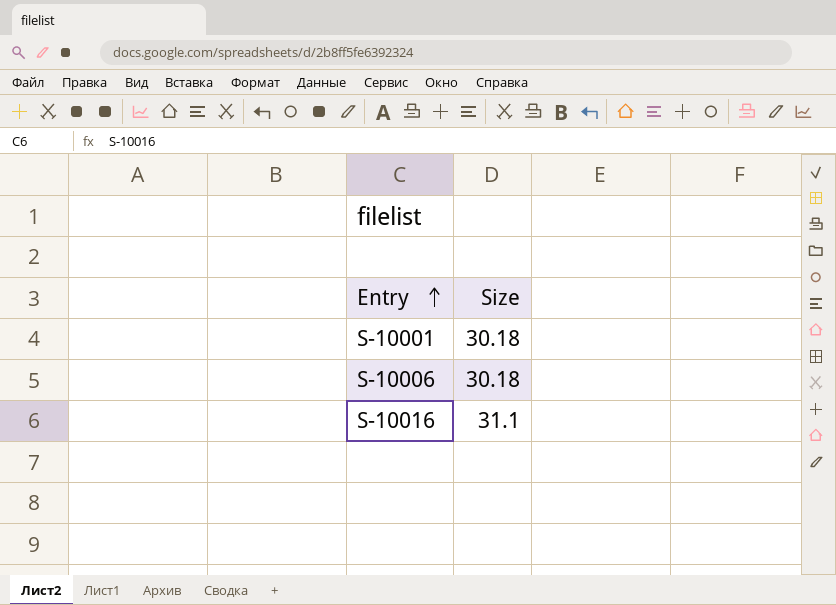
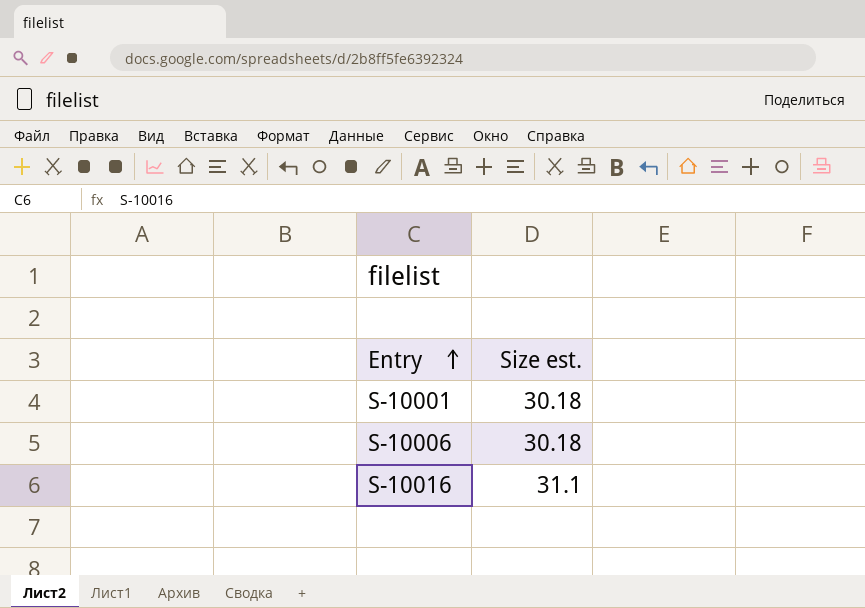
column name: Size -> Size est.

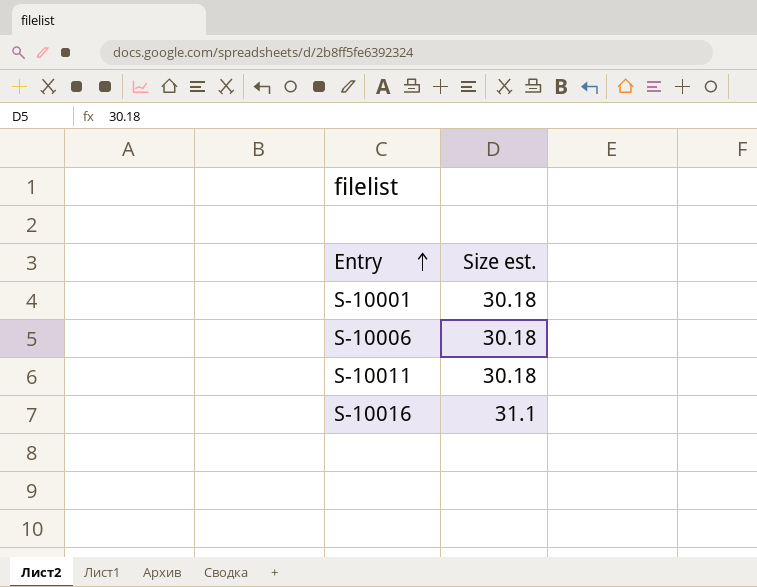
row S-10011: none -> 30.18

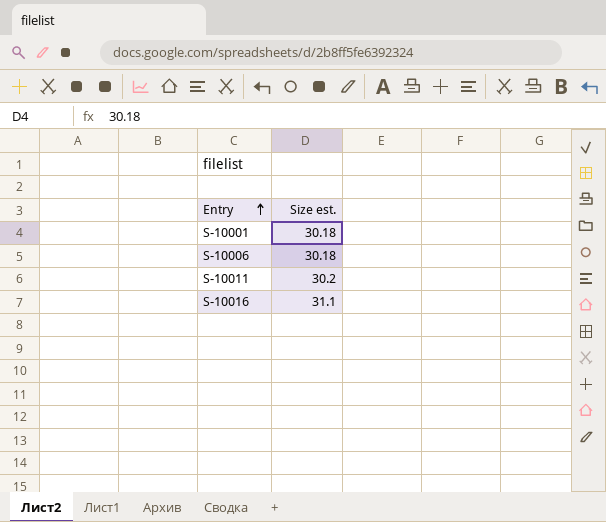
S-10011 | Size est.: 30.18 -> 30.2

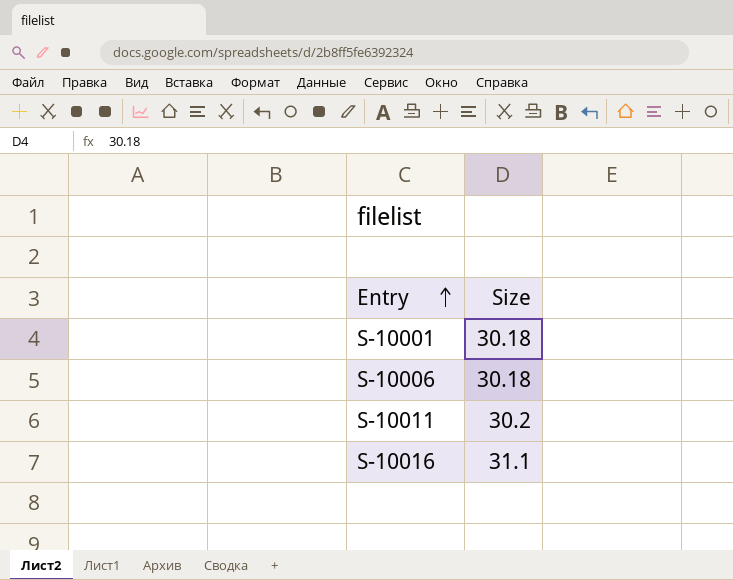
column name: Size est. -> Size

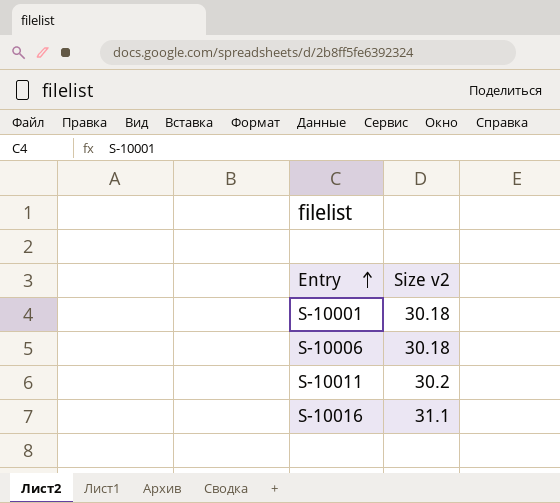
column name: Size -> Size v2

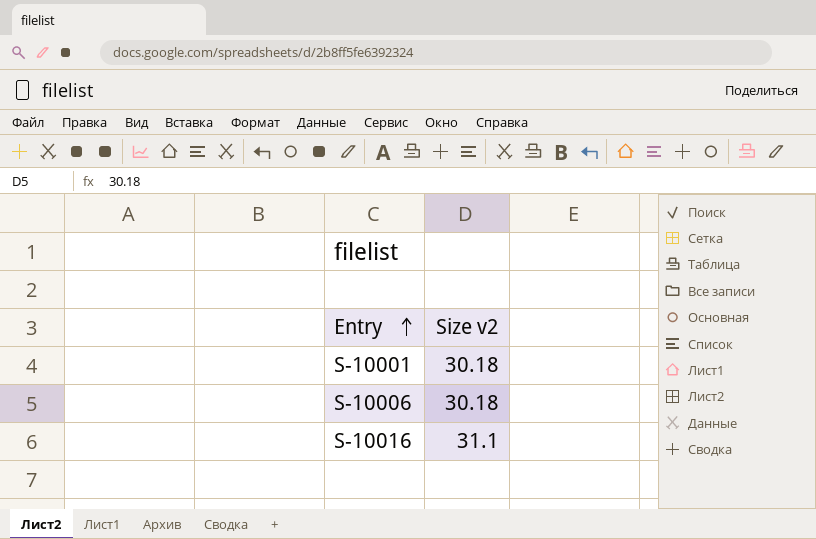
row S-10011: 30.2 -> none

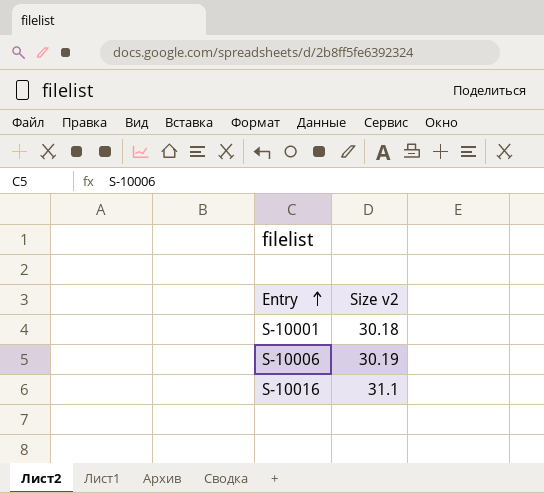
S-10006 | Size v2: 30.18 -> 30.19

